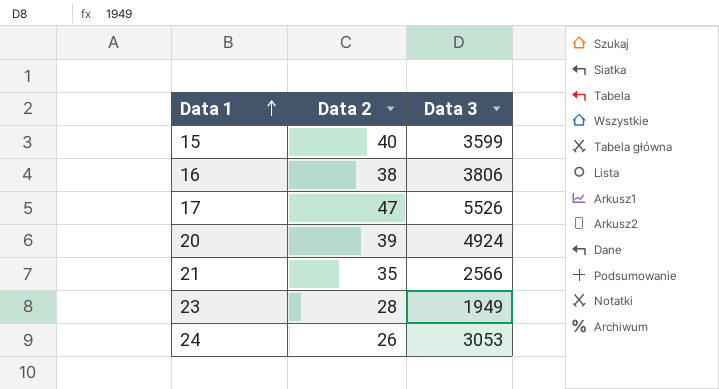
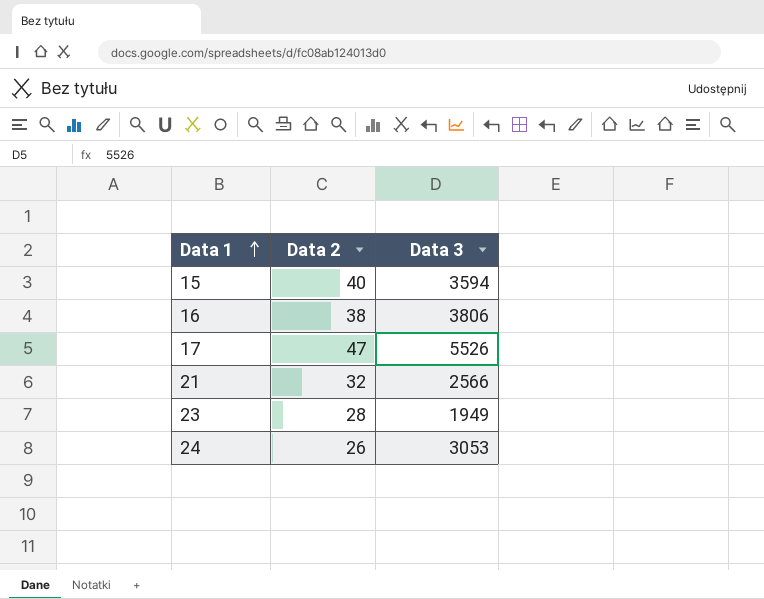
row 20: 39 | 4924 -> none
15 | Data 3: 3599 -> 3594
21 | Data 2: 35 -> 32

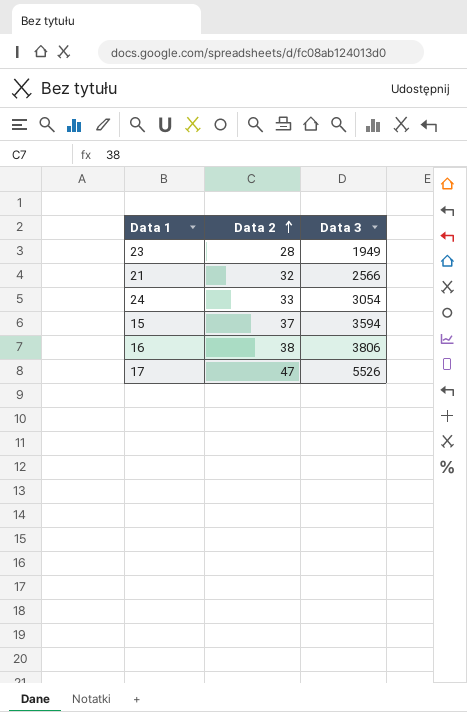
row order: Data 1 ascending -> Data 2 ascending
24 | Data 2: 26 -> 33
24 | Data 3: 3053 -> 3054
15 | Data 2: 40 -> 37

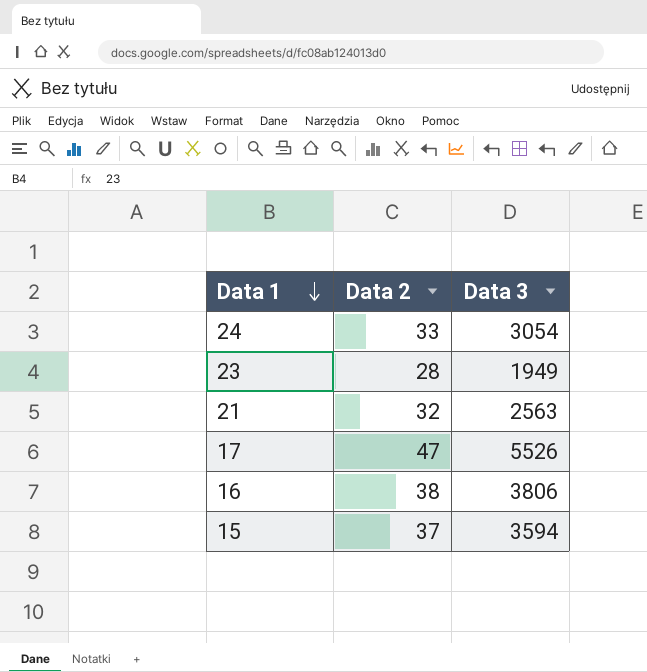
row order: Data 2 ascending -> Data 1 descending
21 | Data 3: 2566 -> 2563

